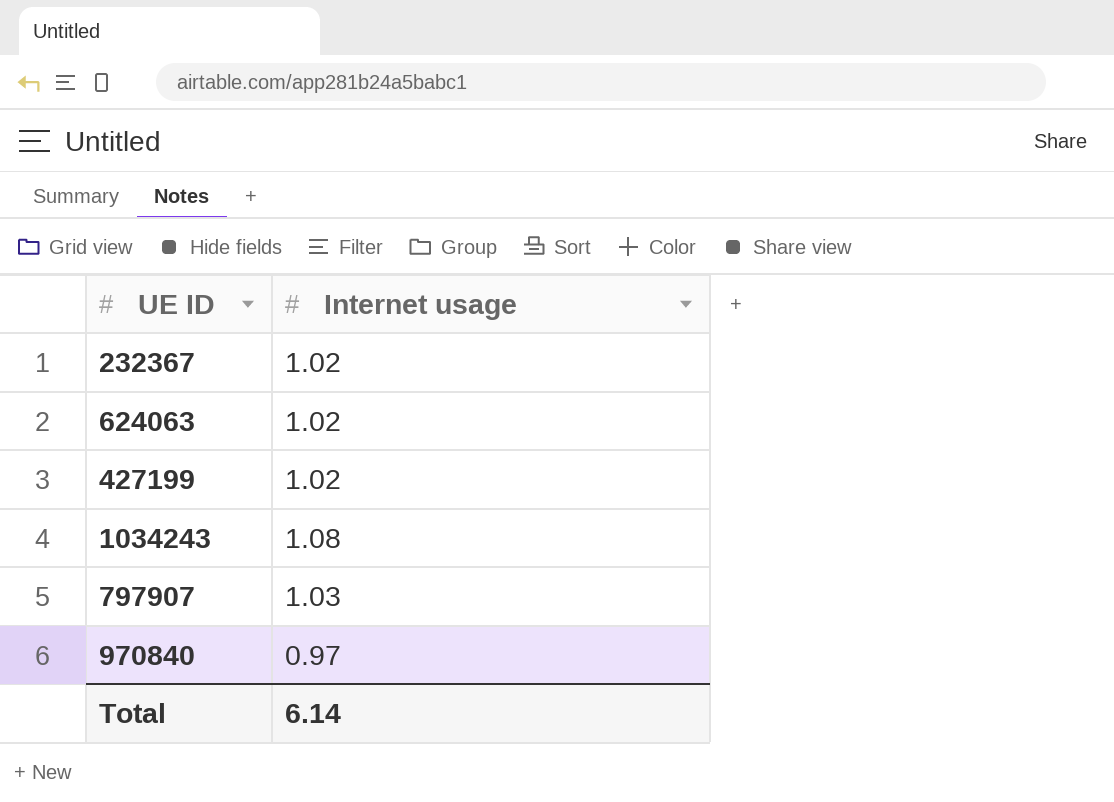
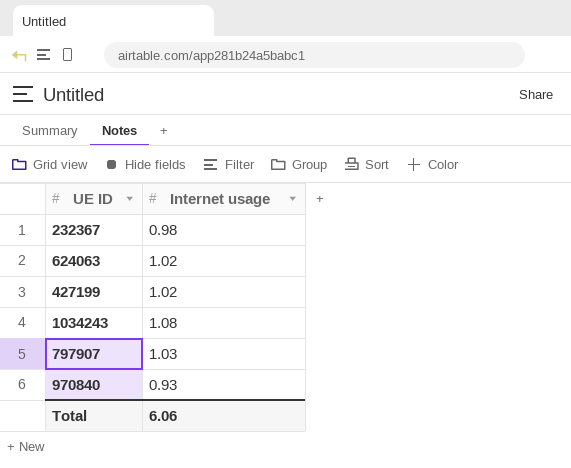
232367 | Internet usage: 1.02 -> 0.98
970840 | Internet usage: 0.97 -> 0.93
Total | Internet usage: 6.14 -> 6.06

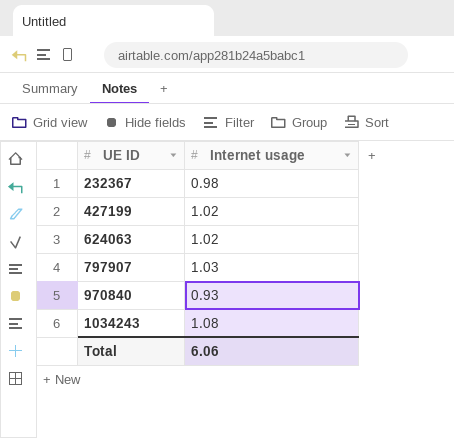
row order: none -> UE ID ascending

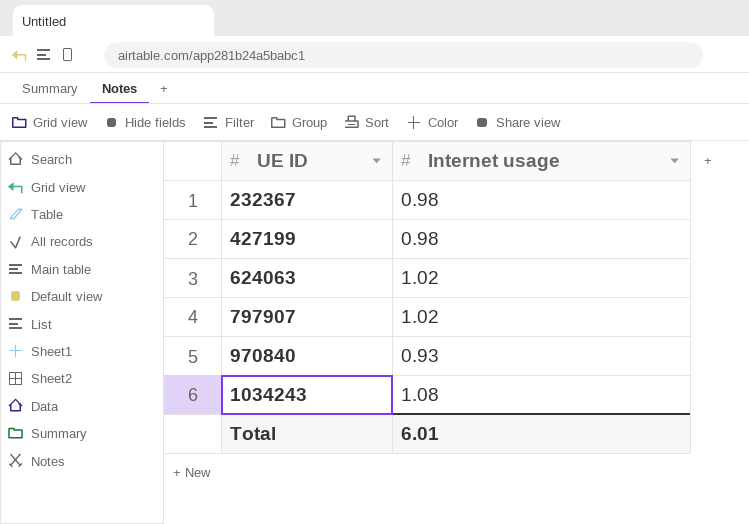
427199 | Internet usage: 1.02 -> 0.98
797907 | Internet usage: 1.03 -> 1.02
Total | Internet usage: 6.06 -> 6.01

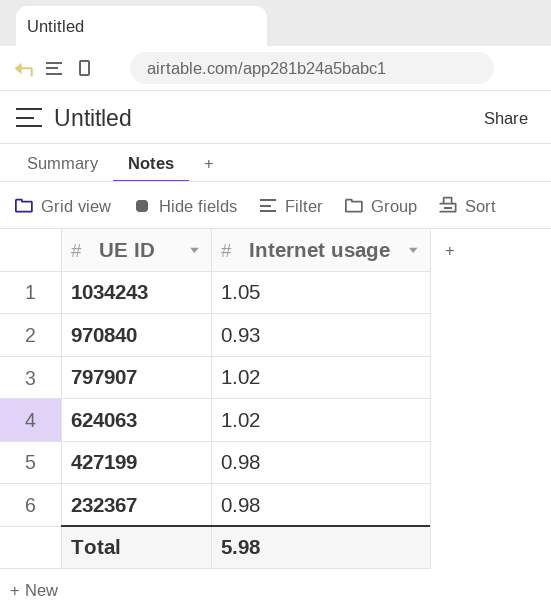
row order: UE ID ascending -> UE ID descending
1034243 | Internet usage: 1.08 -> 1.05
Total | Internet usage: 6.01 -> 5.98

